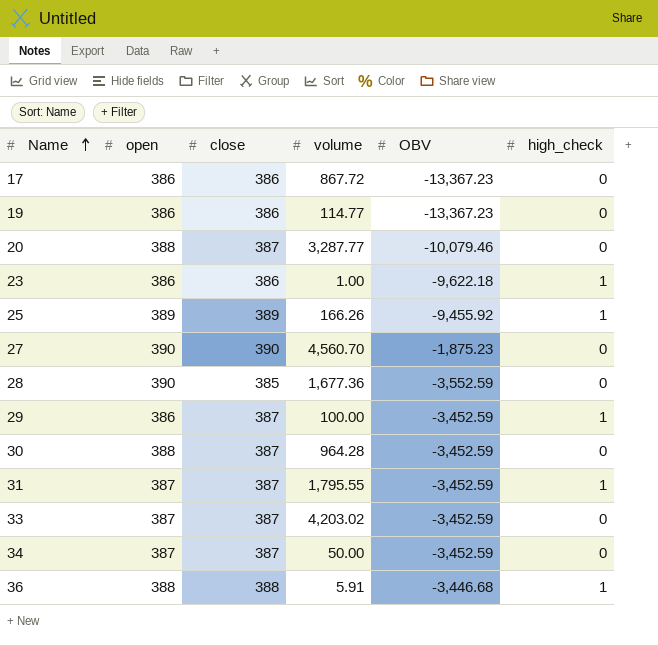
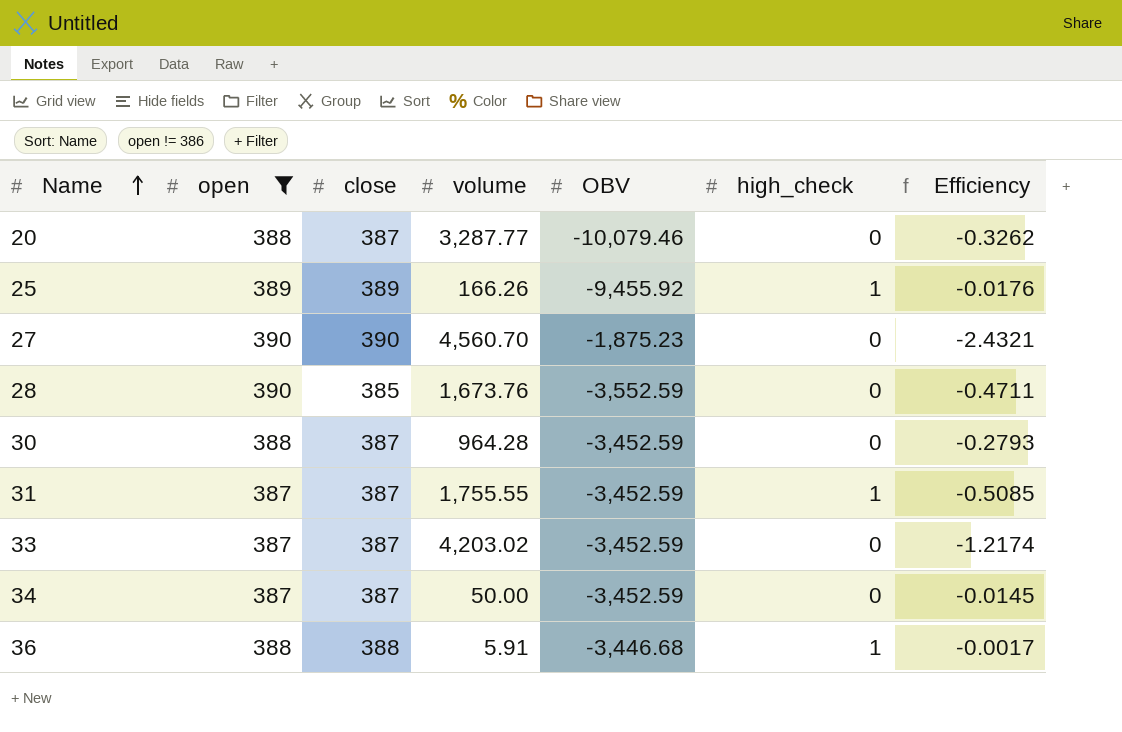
filter: none -> open != 386
column Efficiency | formula: none -> [volume] / [OBV]
28 | volume: 1,677.36 -> 1,673.76
31 | volume: 1,795.55 -> 1,755.55

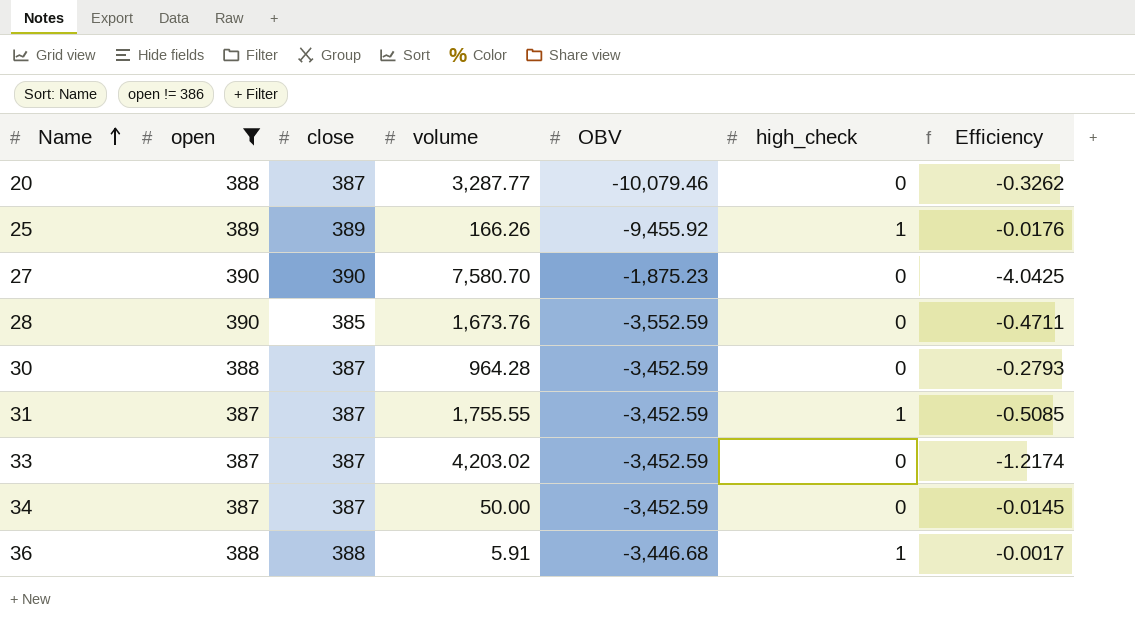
27 | volume: 4,560.70 -> 7,580.70
27 | Efficiency: -2.4321 -> -4.0425

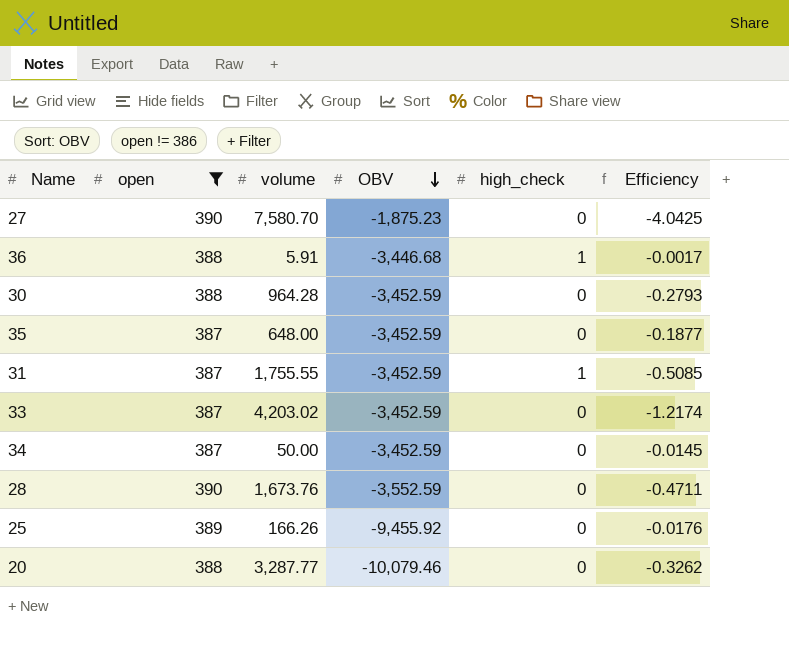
row order: Name ascending -> OBV descending
column close | position: 3 -> none
row 35: none -> 387 | 648.00 | -3,452.59 | 0 | -0.1877
25 | high_check: 1 -> 0

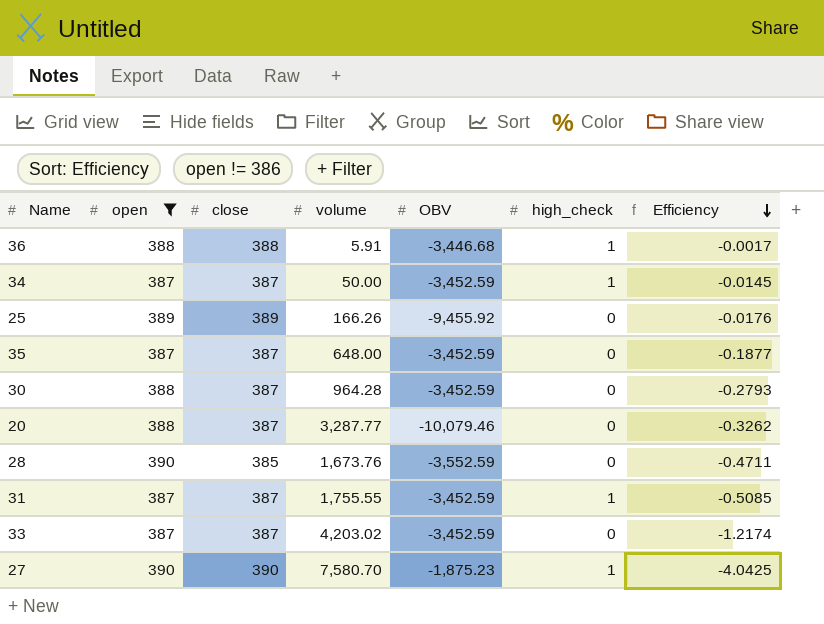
row order: OBV descending -> Efficiency descending
column close | position: none -> 3
34 | high_check: 0 -> 1
27 | high_check: 0 -> 1

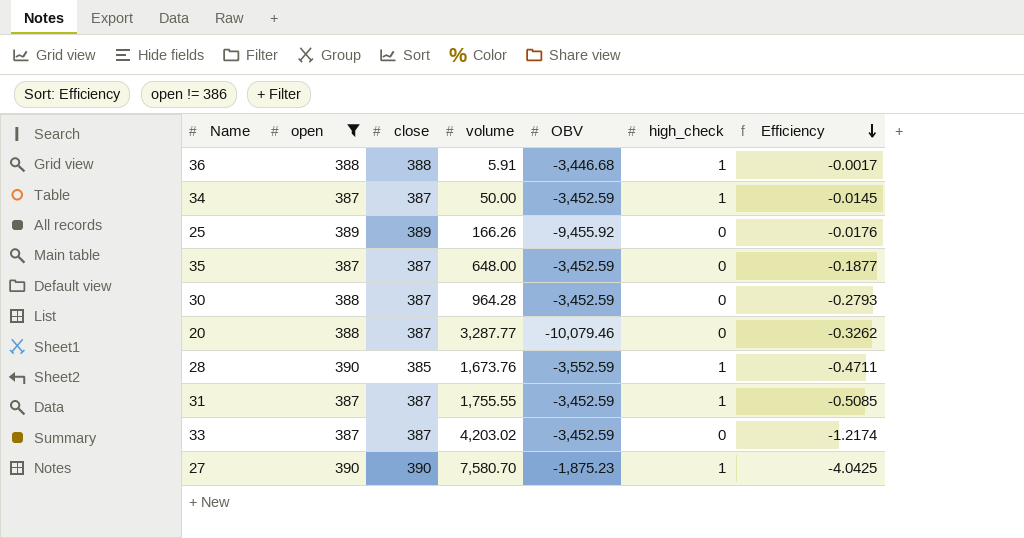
28 | high_check: 0 -> 1

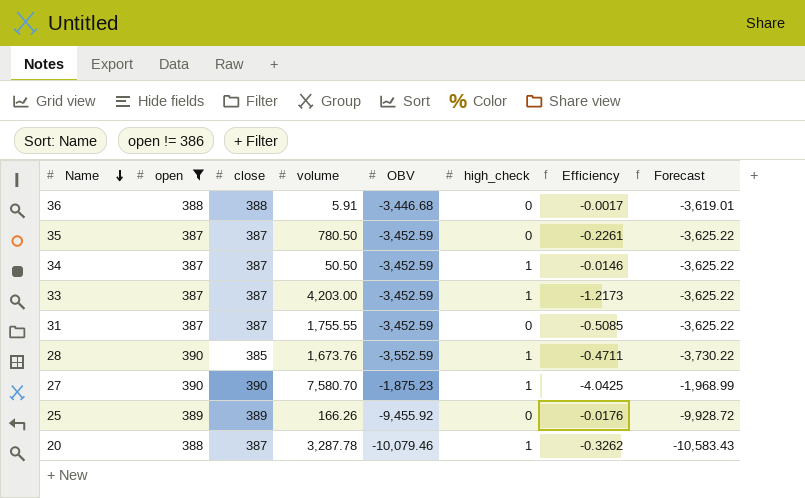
row order: Efficiency descending -> Name descending
column Forecast | formula: none -> [OBV] * 1.05
row 30: 388 | 387 | 964.28 | -3,452.59 | 0 | -0.2793 -> none
36 | high_check: 1 -> 0
35 | volume: 648.00 -> 780.50
35 | Efficiency: -0.1877 -> -0.2261
34 | volume: 50.00 -> 50.50
34 | Efficiency: -0.0145 -> -0.0146
33 | volume: 4,203.02 -> 4,203.00
33 | high_check: 0 -> 1
33 | Efficiency: -1.2174 -> -1.2173
31 | high_check: 1 -> 0
20 | volume: 3,287.77 -> 3,287.78
20 | high_check: 0 -> 1

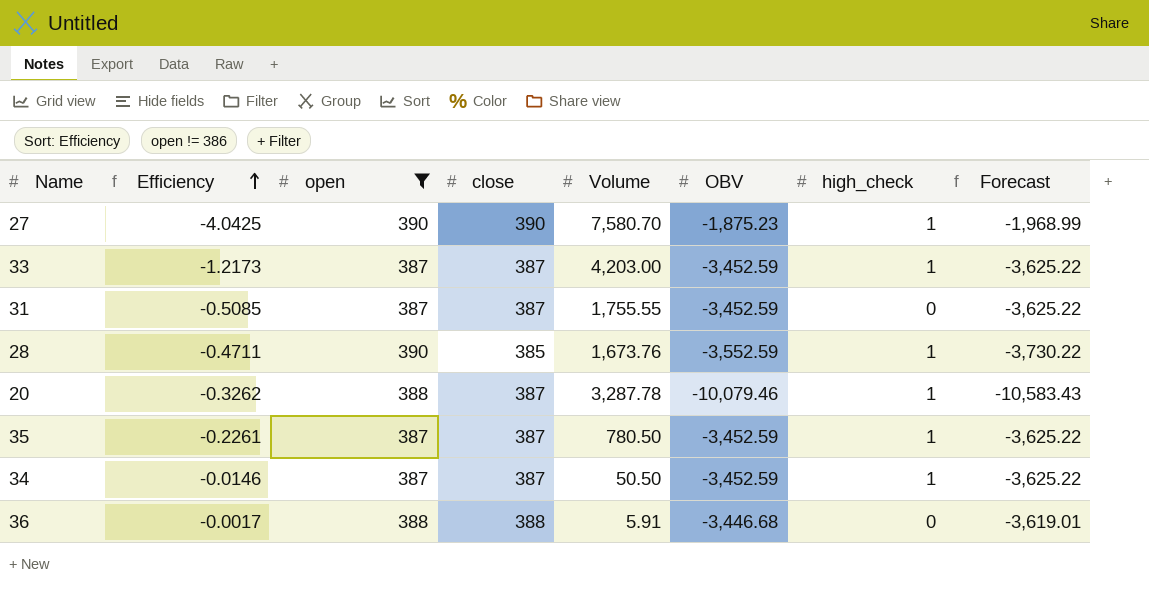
row order: Name descending -> Efficiency ascending
column Efficiency | position: 7 -> 2
column name: volume -> Volume
row 25: 389 | 389 | 166.26 | -9,455.92 | 0 | -0.0176 | -9,928.72 -> none
35 | high_check: 0 -> 1

